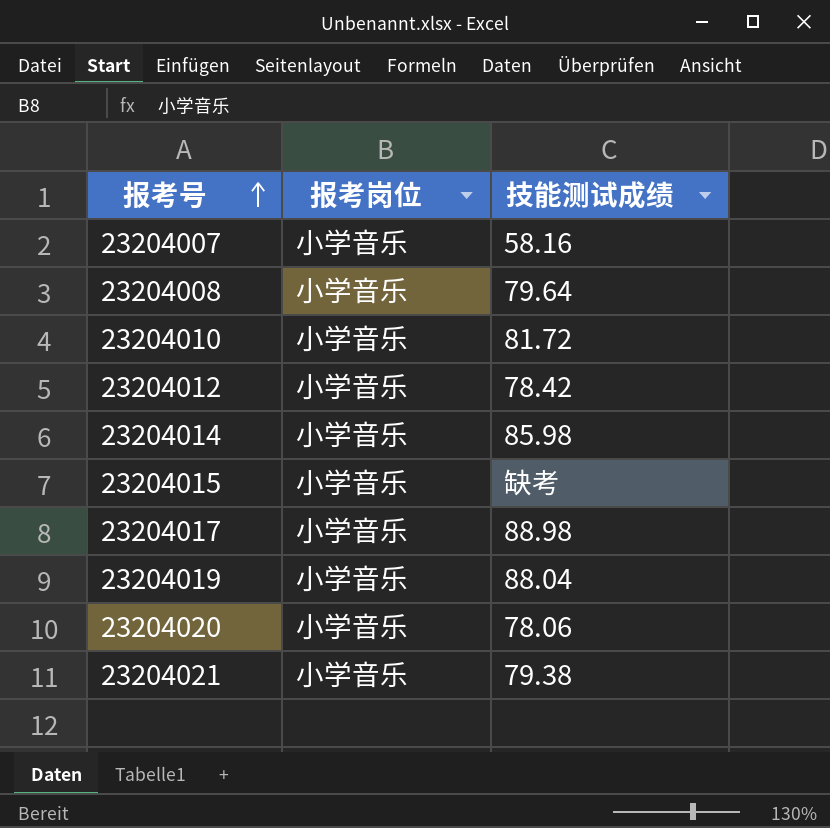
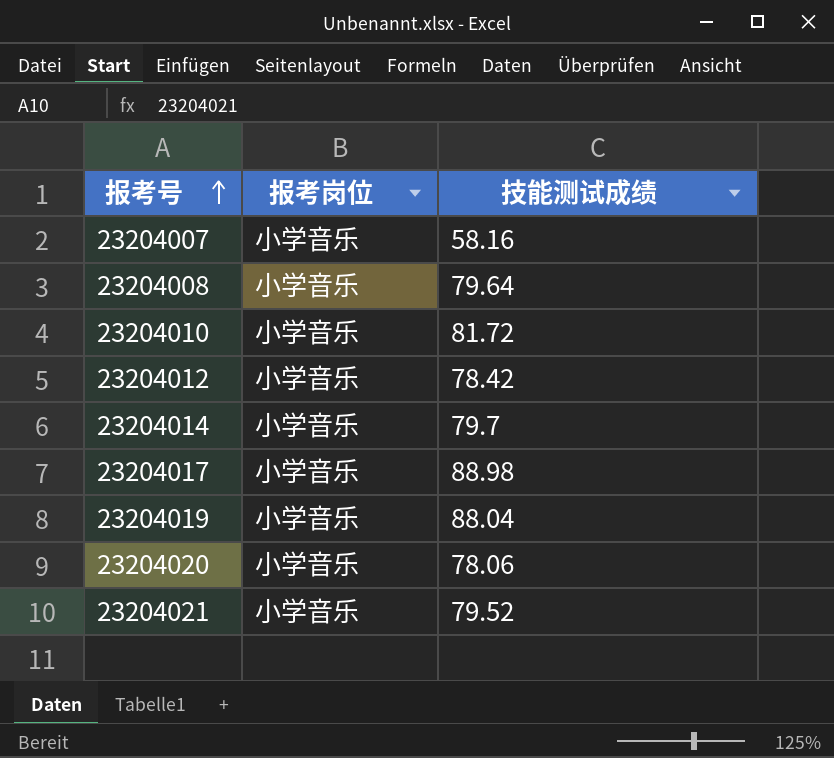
row 23204015: 小学音乐 | 缺考 -> none
23204014 | 技能测试成绩: 85.98 -> 79.7
23204021 | 技能测试成绩: 79.38 -> 79.52

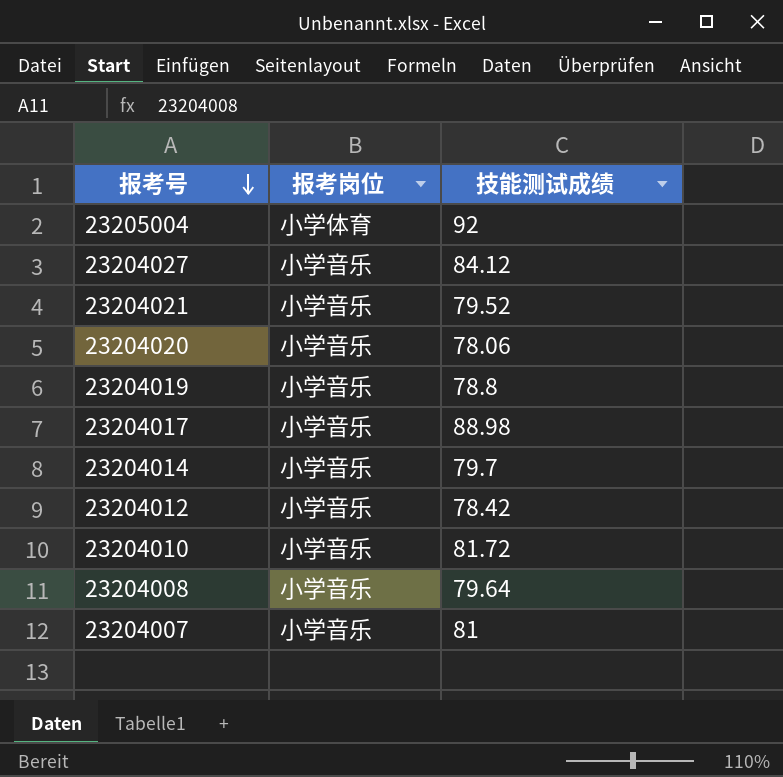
row order: 报考号 ascending -> 报考号 descending
row 23205004: none -> 小学体育 | 92
row 23204027: none -> 小学音乐 | 84.12
23204019 | 技能测试成绩: 88.04 -> 78.8
23204007 | 技能测试成绩: 58.16 -> 81

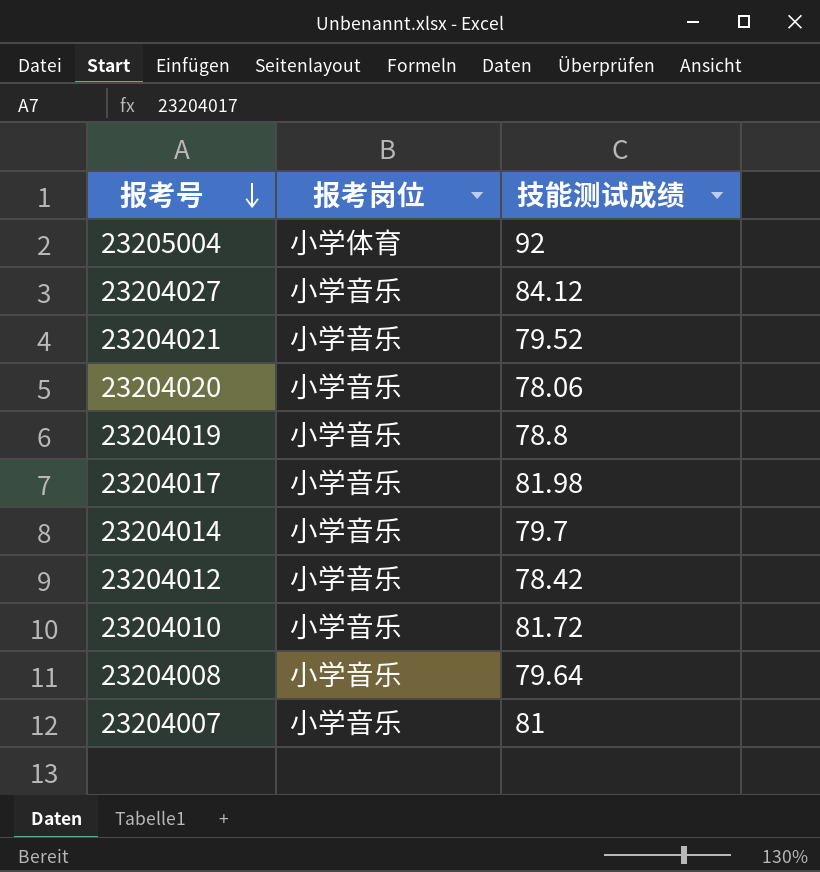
23204017 | 技能测试成绩: 88.98 -> 81.98

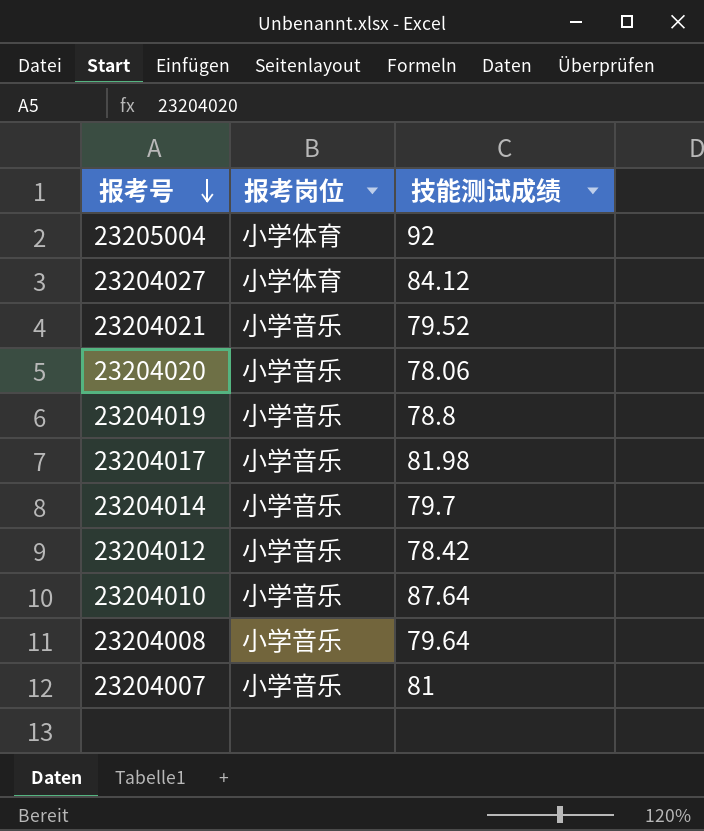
23204027 | 报考岗位: 小学音乐 -> 小学体育
23204010 | 技能测试成绩: 81.72 -> 87.64

